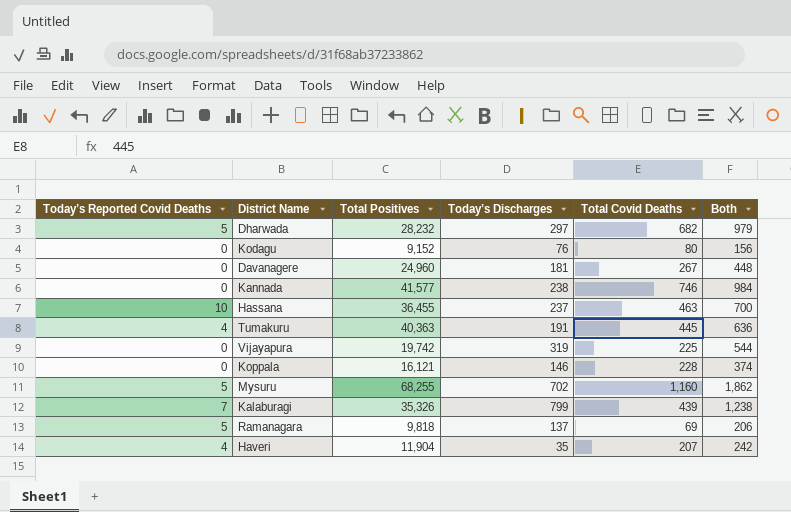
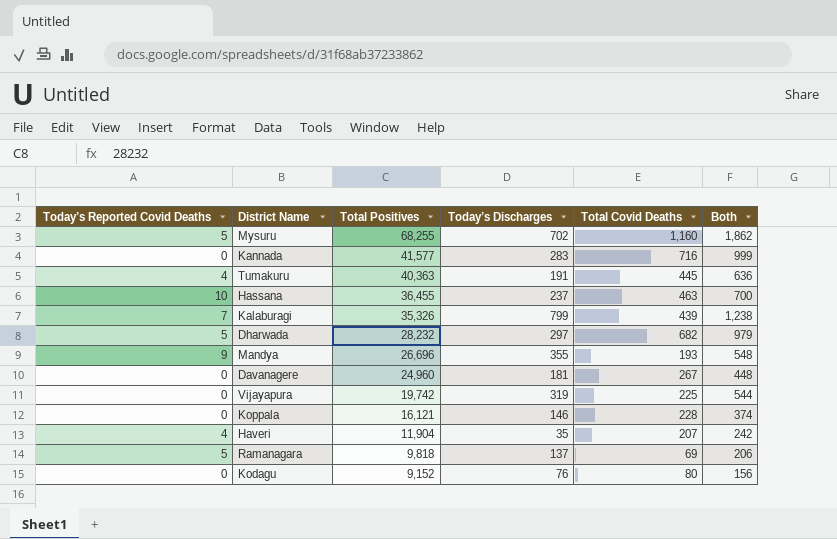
row order: none -> Total Positives descending
Kannada | Today’s Discharges: 238 -> 283
Kannada | Total Covid Deaths: 746 -> 716
Kannada | Both: 984 -> 999
row Mandya: none -> 9 | 26,696 | 355 | 193 | 548

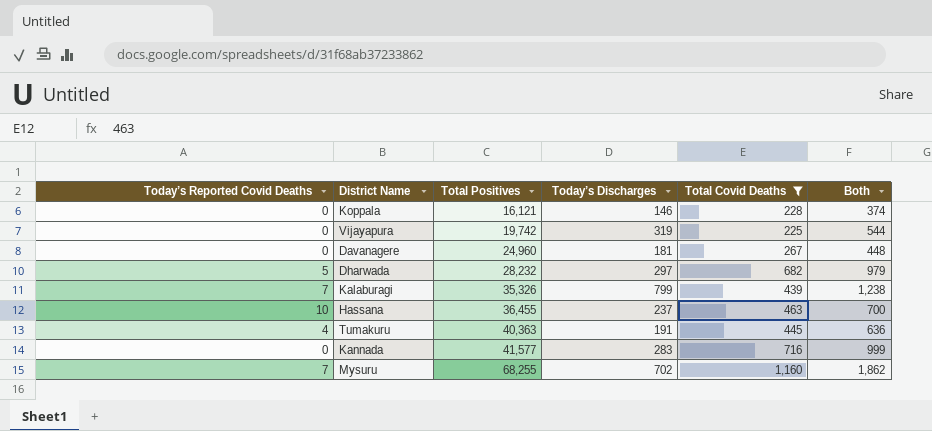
filter: none -> Total Covid Deaths >= 225
row order: Total Positives descending -> Total Positives ascending
Mysuru | Today’s Reported Covid Deaths: 5 -> 7

